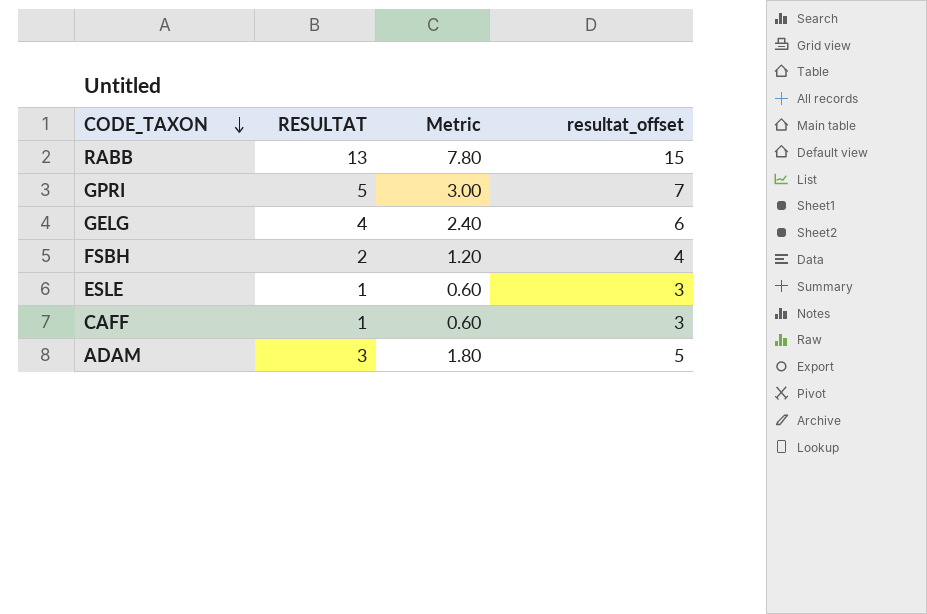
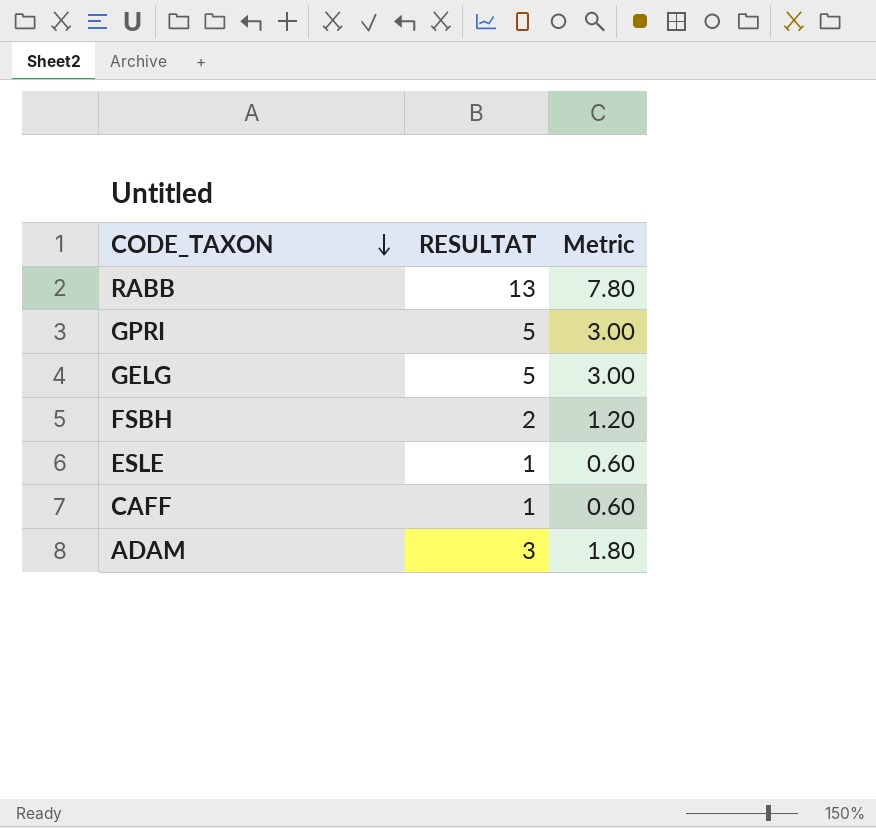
column resultat_offset | formula: [RESULTAT] + 2 -> none
GELG | RESULTAT: 4 -> 5
GELG | Metric: 2.40 -> 3.00

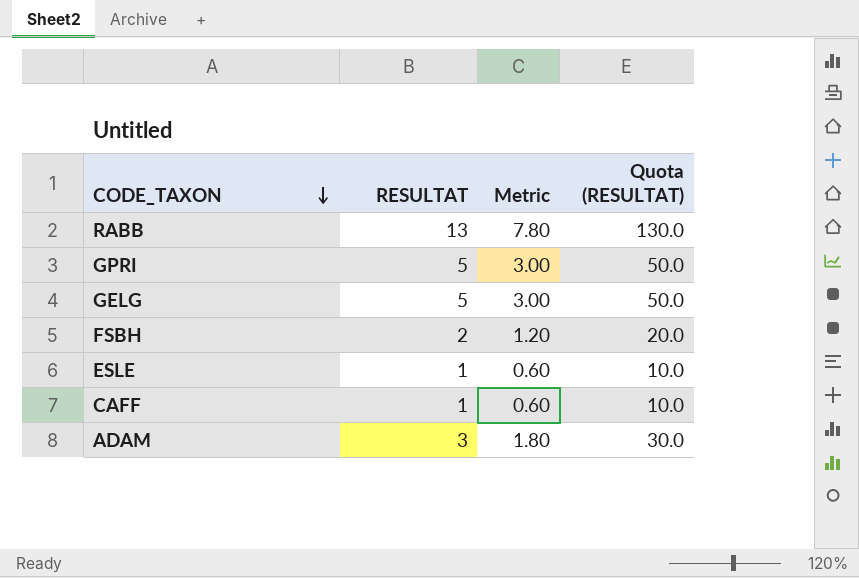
column Quota (RESULTAT) | formula: none -> [RESULTAT] * 10

